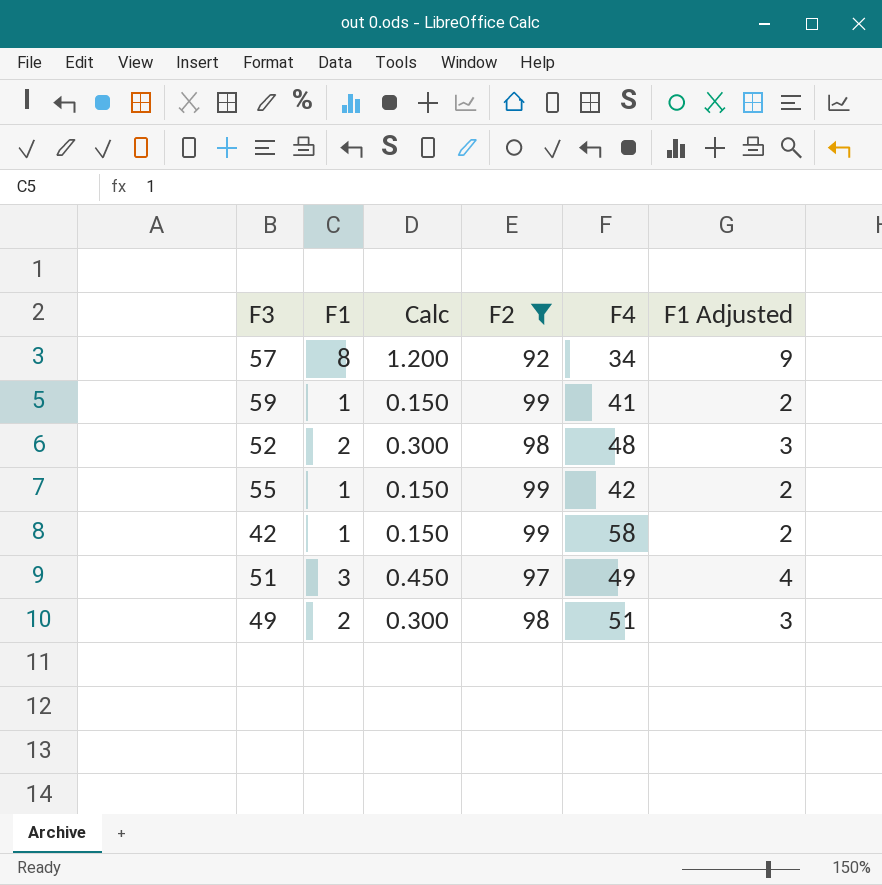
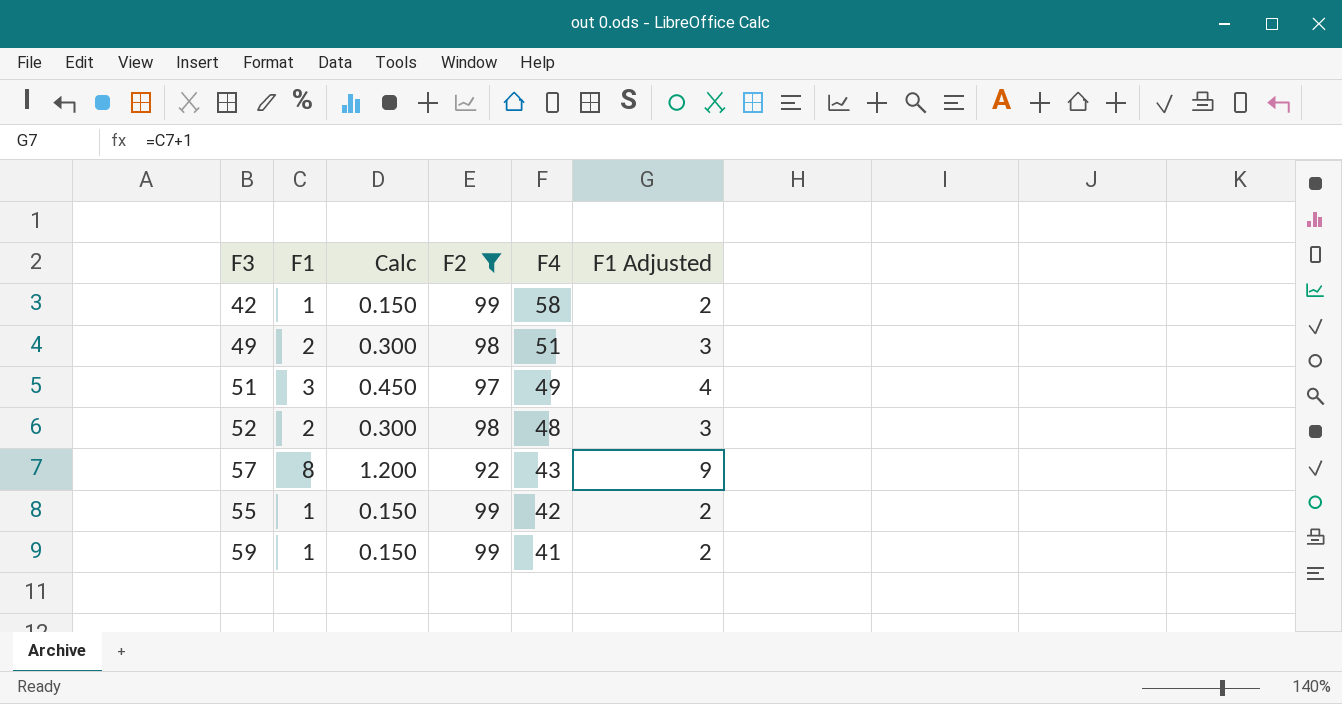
row order: none -> F4 descending
57 | F4: 34 -> 43

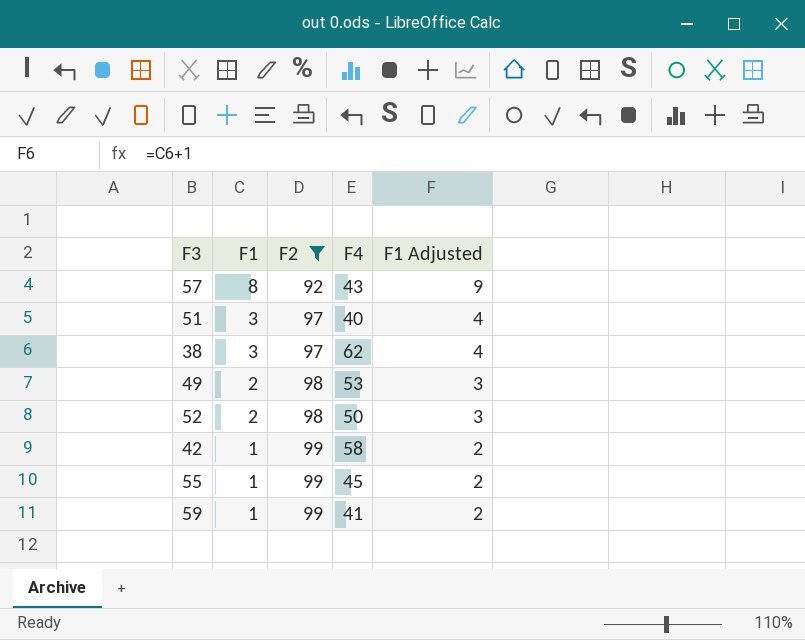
row order: F4 descending -> F1 descending
column Calc | formula: [F1] * 0.15 -> none
51 | F4: 49 -> 40
row 38: none -> 3 | 97 | 62 | 4
49 | F4: 51 -> 53
52 | F4: 48 -> 50
55 | F4: 42 -> 45

